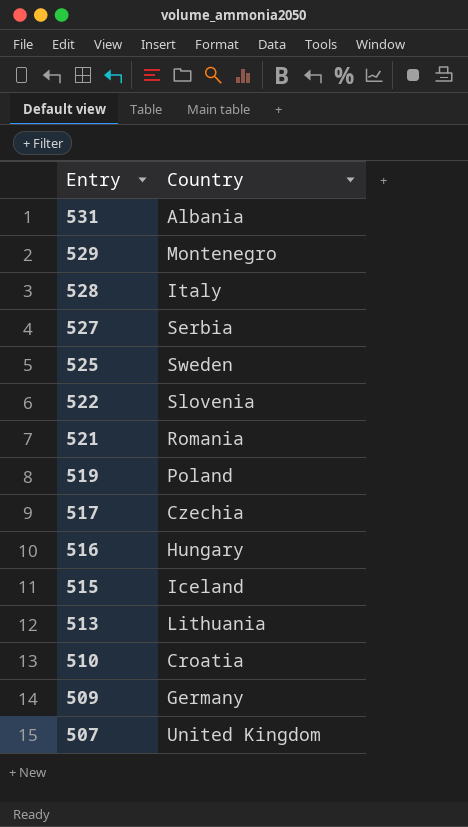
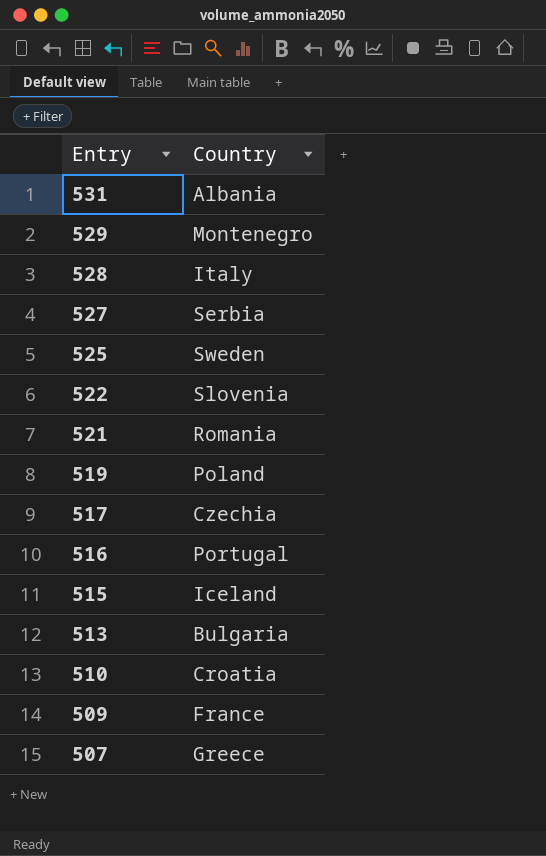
516 | Country: Hungary -> Portugal
513 | Country: Lithuania -> Bulgaria
509 | Country: Germany -> France
507 | Country: United Kingdom -> Greece

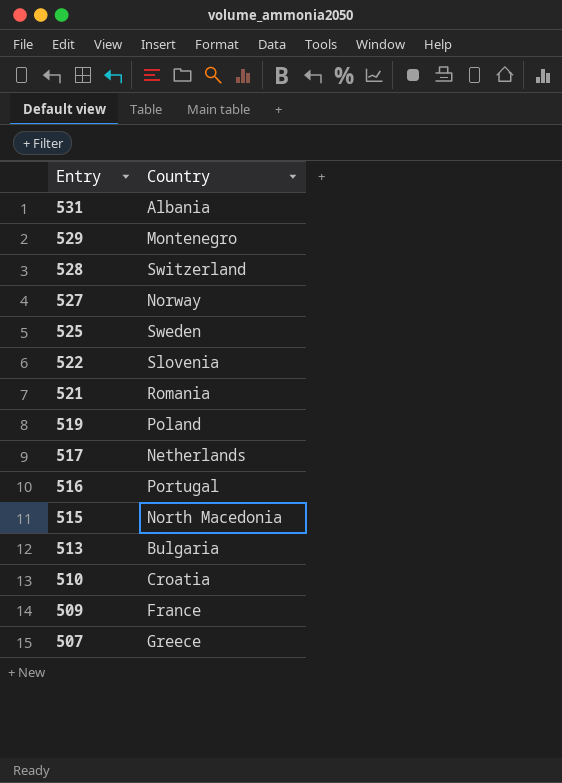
528 | Country: Italy -> Switzerland
527 | Country: Serbia -> Norway
517 | Country: Czechia -> Netherlands
515 | Country: Iceland -> North Macedonia

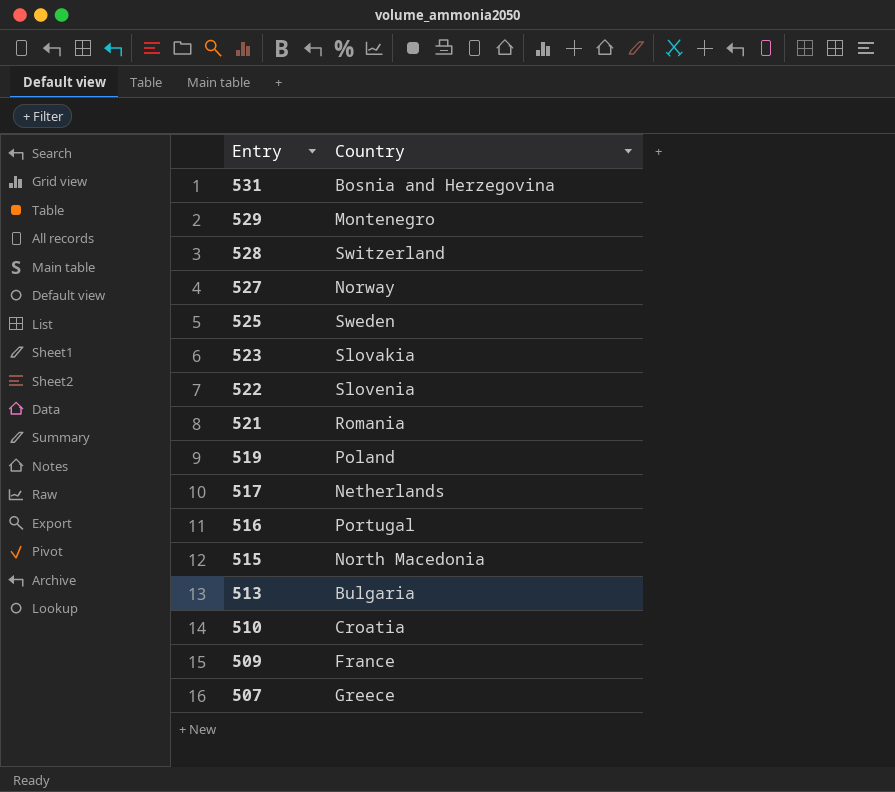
531 | Country: Albania -> Bosnia and Herzegovina
row 523: none -> Slovakia

